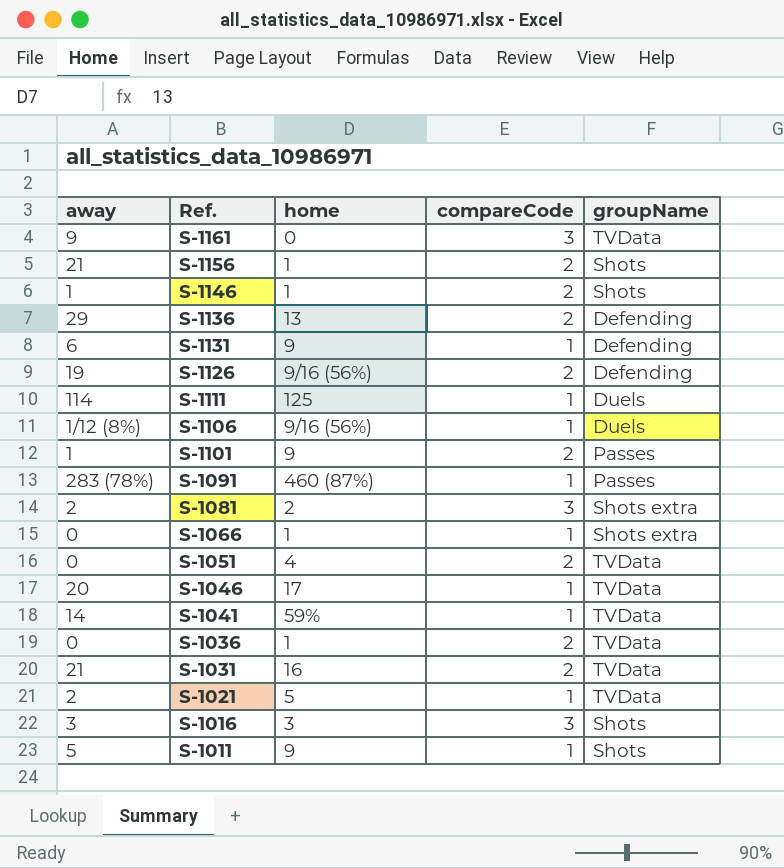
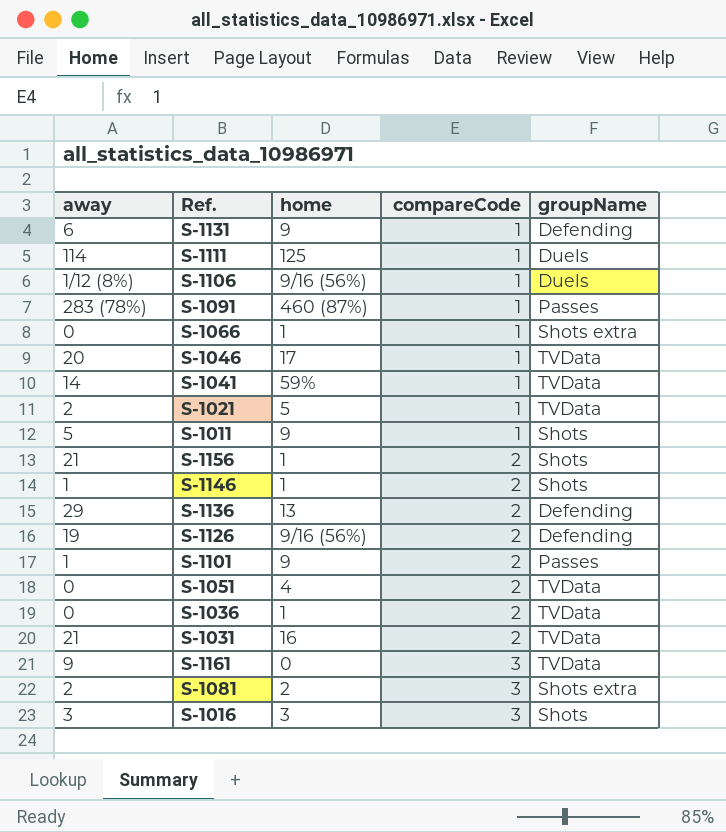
row order: Ref. descending -> compareCode ascending

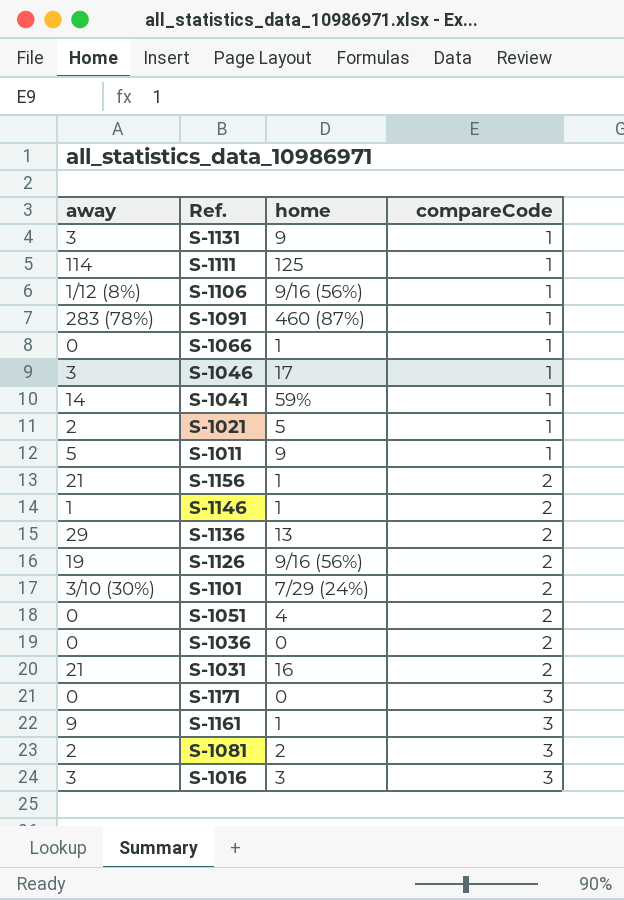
column groupName | position: 5 -> none
S-1131 | away: 6 -> 3
S-1046 | away: 20 -> 3
S-1101 | away: 1 -> 3/10 (30%)
S-1101 | home: 9 -> 7/29 (24%)
S-1036 | home: 1 -> 0
row S-1171: none -> 0 | 0 | 3
S-1161 | home: 0 -> 1

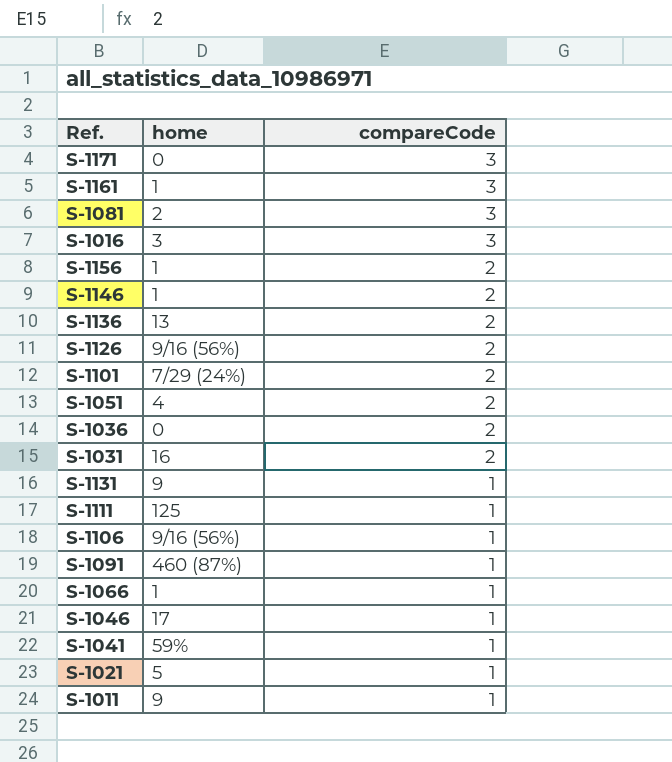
row order: compareCode ascending -> compareCode descending
column away | position: 1 -> none

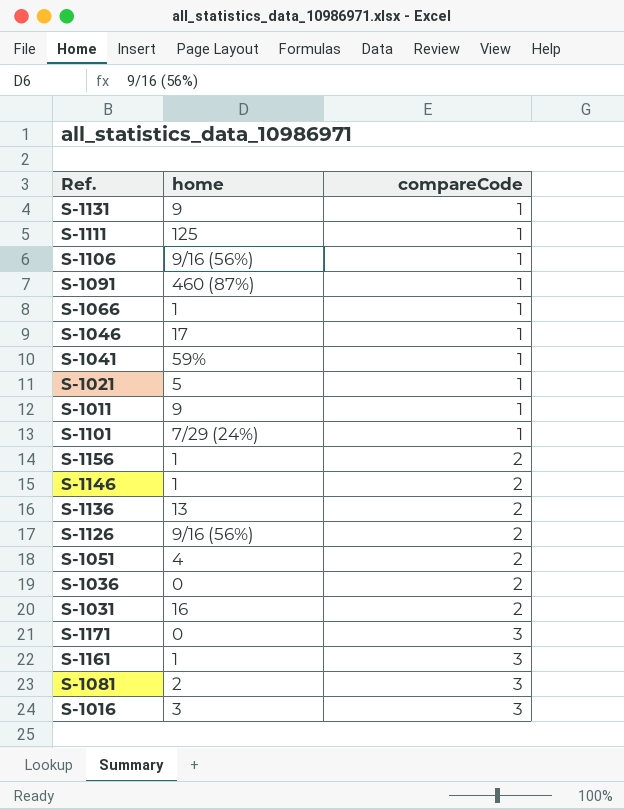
row order: compareCode descending -> compareCode ascending
S-1101 | compareCode: 2 -> 1

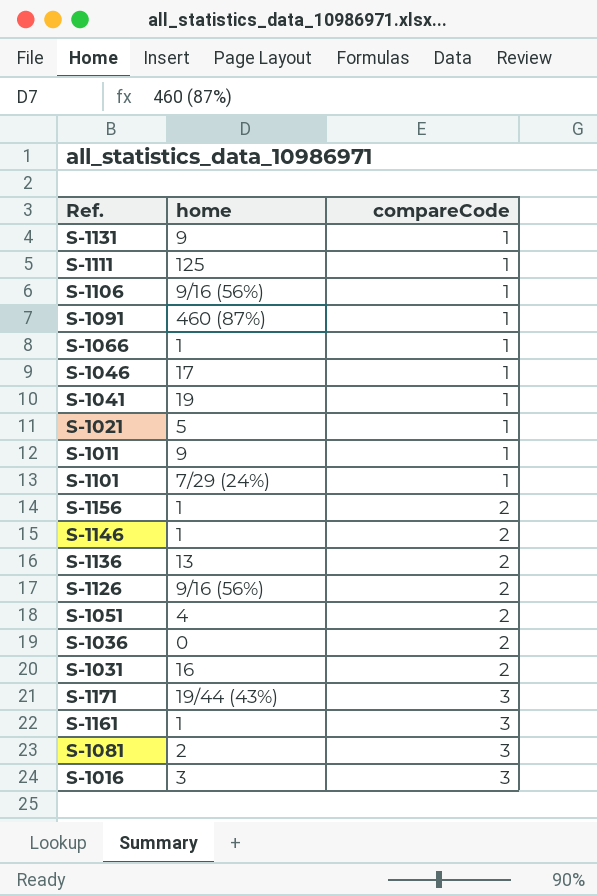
S-1041 | home: 59% -> 19
S-1171 | home: 0 -> 19/44 (43%)

